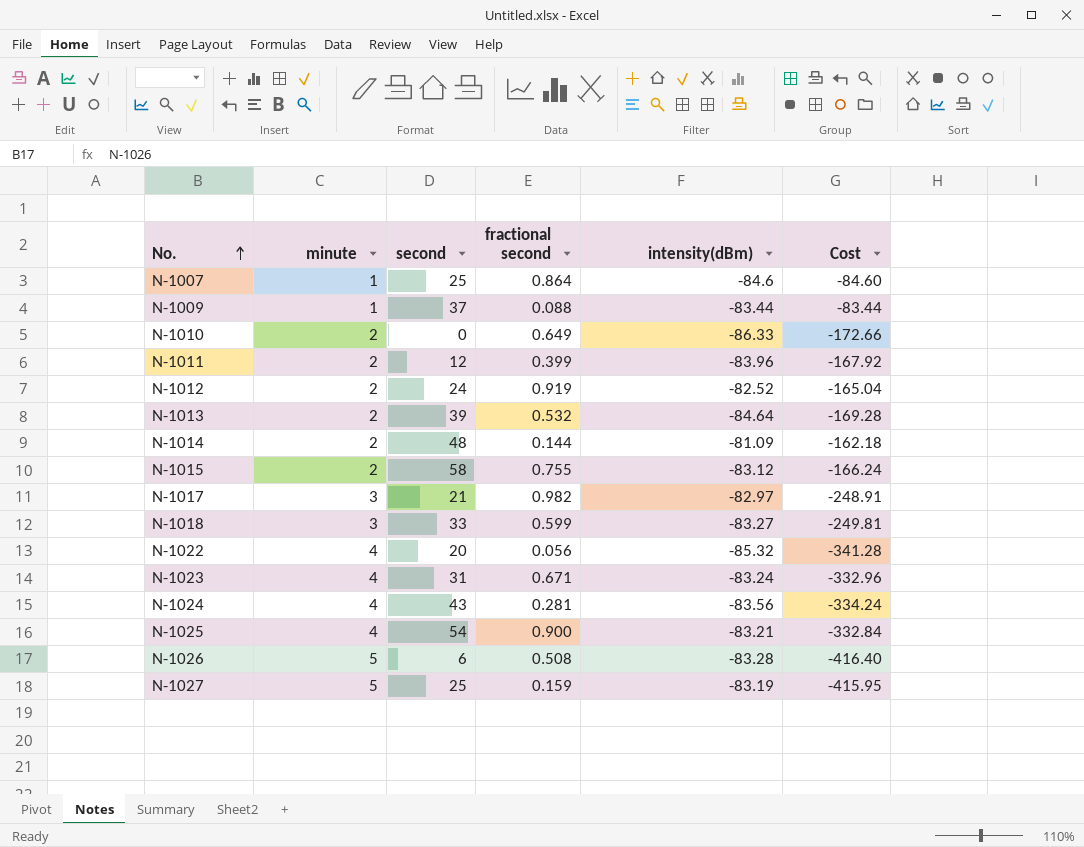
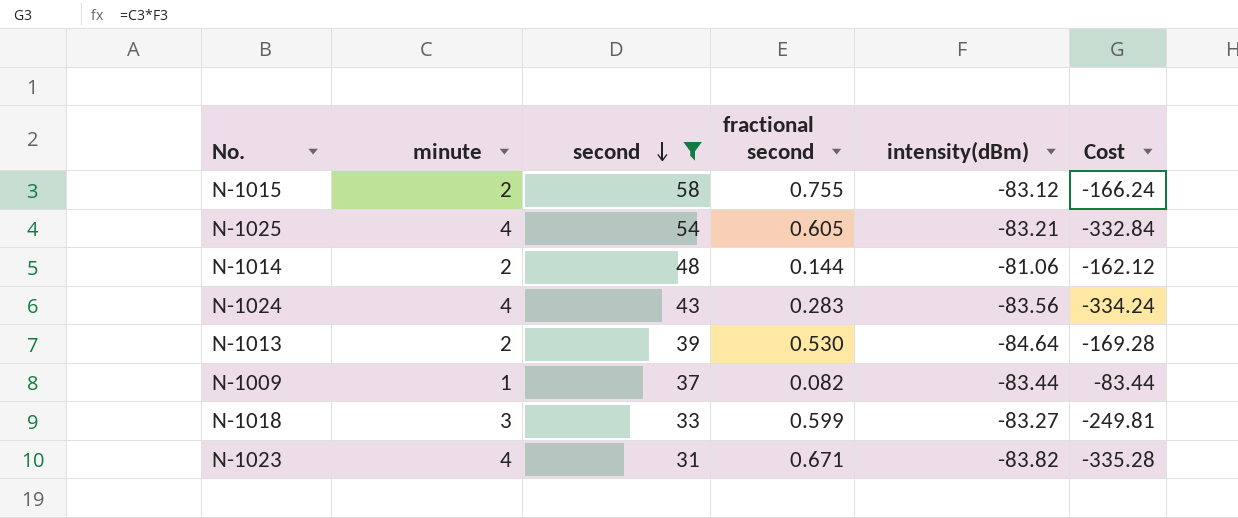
filter: none -> second >= 31
row order: No. ascending -> second descending
N-1025 | fractional second: 0.900 -> 0.605
N-1014 | intensity(dBm): -81.09 -> -81.06
N-1014 | Cost: -162.18 -> -162.12
N-1024 | fractional second: 0.281 -> 0.283
N-1013 | fractional second: 0.532 -> 0.530
N-1009 | fractional second: 0.088 -> 0.082
N-1023 | intensity(dBm): -83.24 -> -83.82
N-1023 | Cost: -332.96 -> -335.28

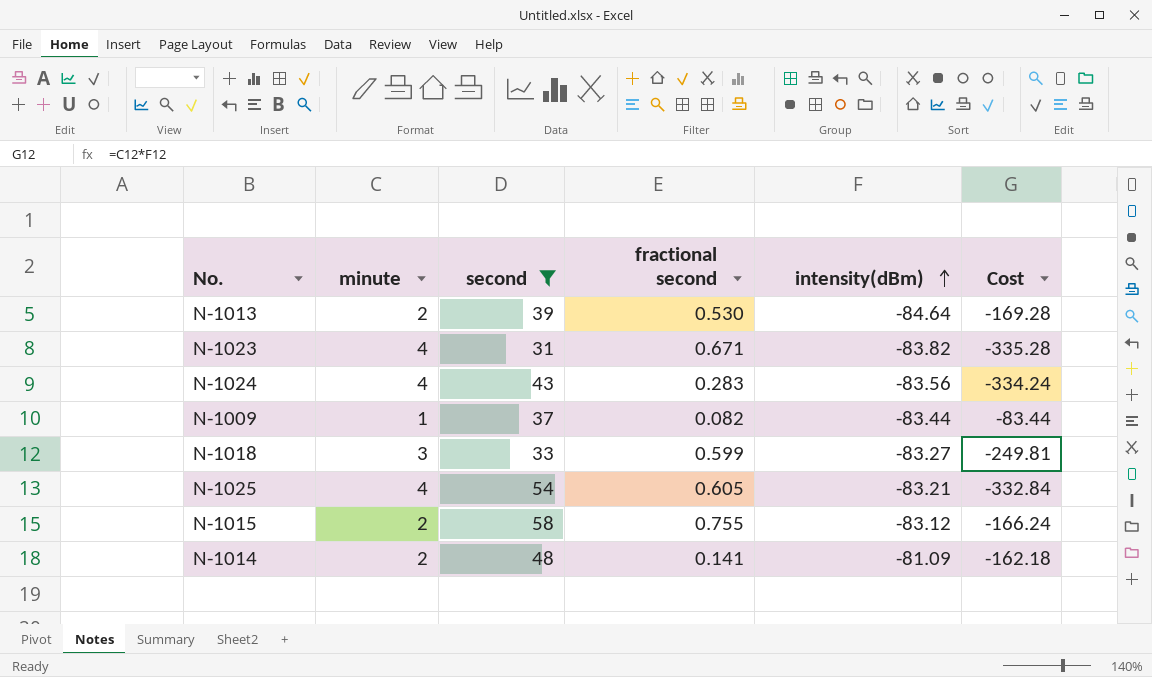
row order: second descending -> intensity(dBm) ascending
N-1014 | fractional second: 0.144 -> 0.141
N-1014 | intensity(dBm): -81.06 -> -81.09
N-1014 | Cost: -162.12 -> -162.18

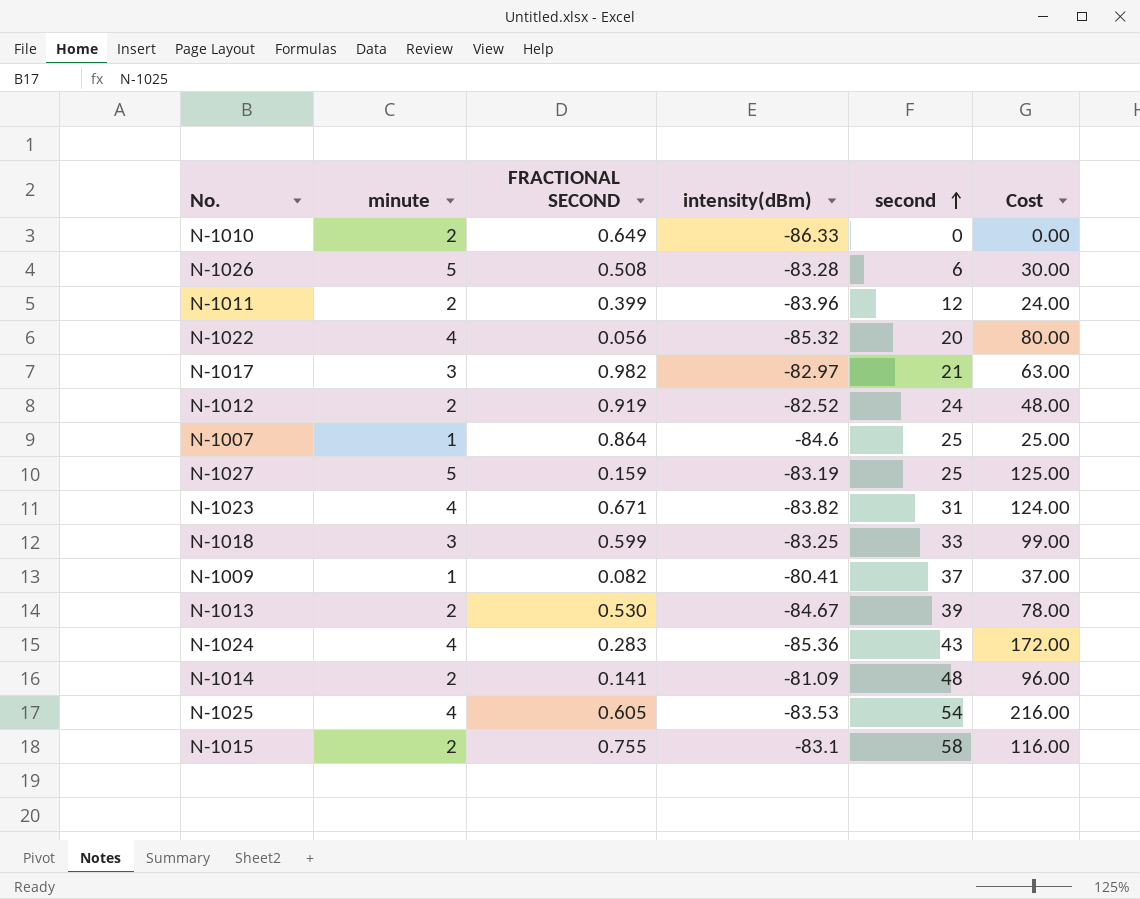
filter: second >= 31 -> none
row order: intensity(dBm) ascending -> second ascending
column name: fractional second -> FRACTIONAL SECOND
column second | position: 3 -> 5
column Cost | formula: [minute] * [intensity(dBm)] -> [minute] * [second]
N-1018 | intensity(dBm): -83.27 -> -83.25
N-1009 | intensity(dBm): -83.44 -> -80.41
N-1013 | intensity(dBm): -84.64 -> -84.67
N-1024 | intensity(dBm): -83.56 -> -85.36
N-1025 | intensity(dBm): -83.21 -> -83.53
N-1015 | intensity(dBm): -83.12 -> -83.1

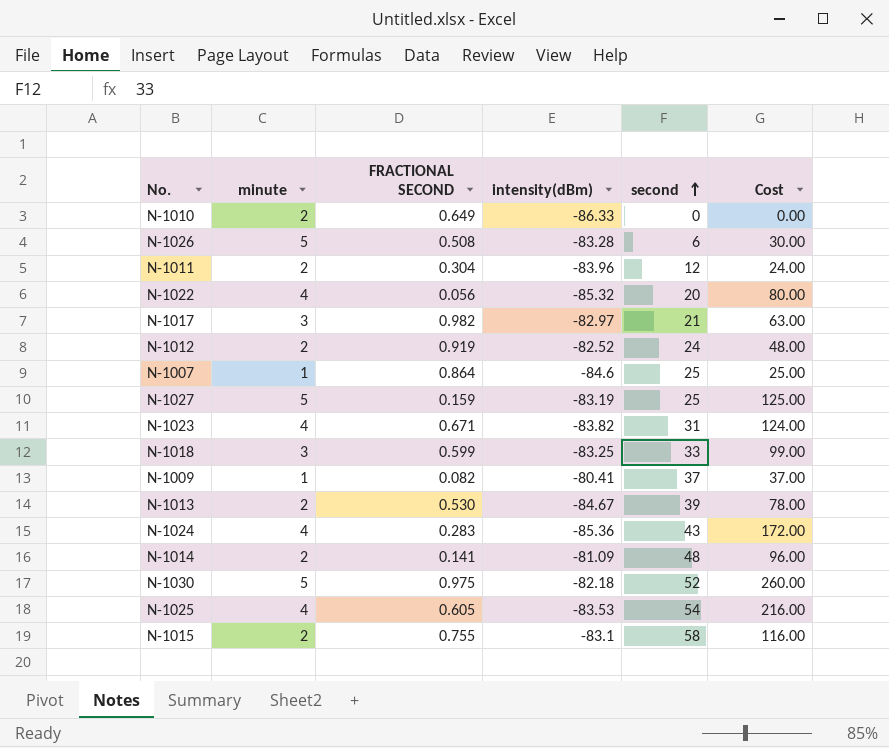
N-1011 | FRACTIONAL SECOND: 0.399 -> 0.304
row N-1030: none -> 5 | 0.975 | -82.18 | 52 | 260.00

